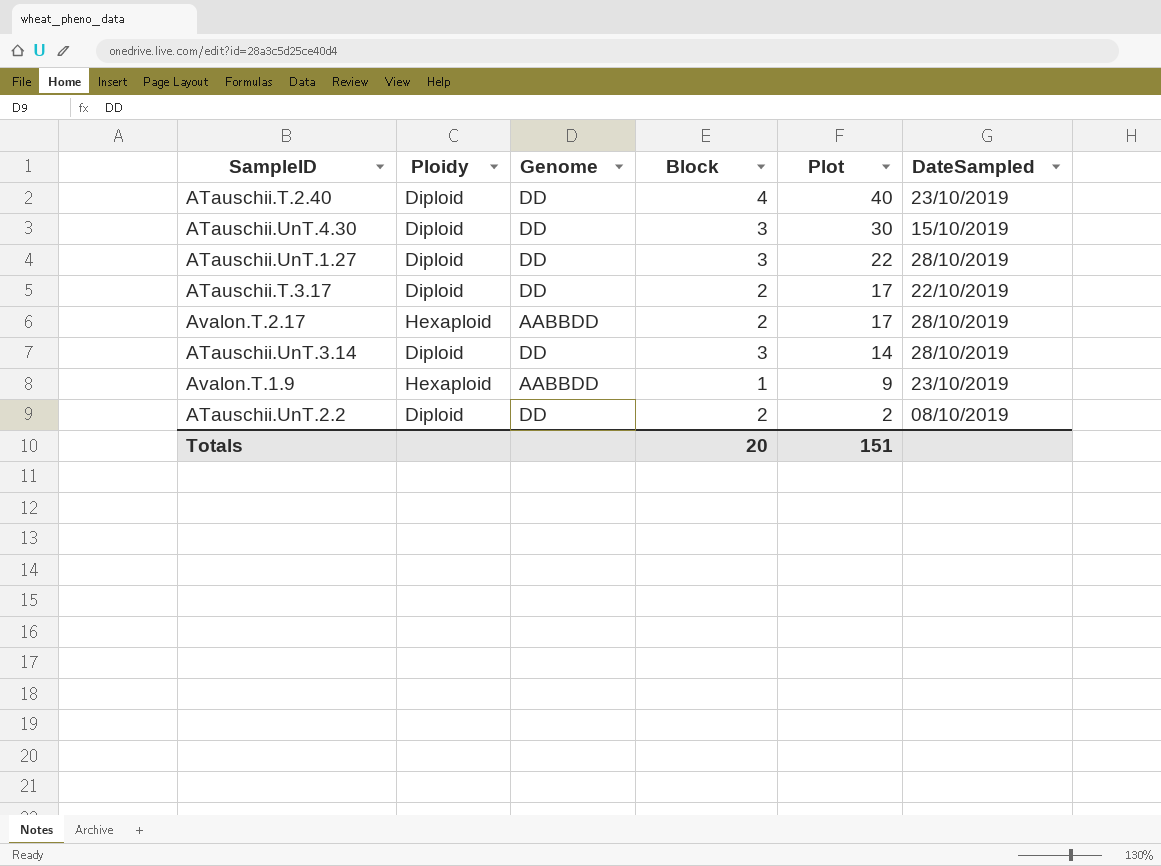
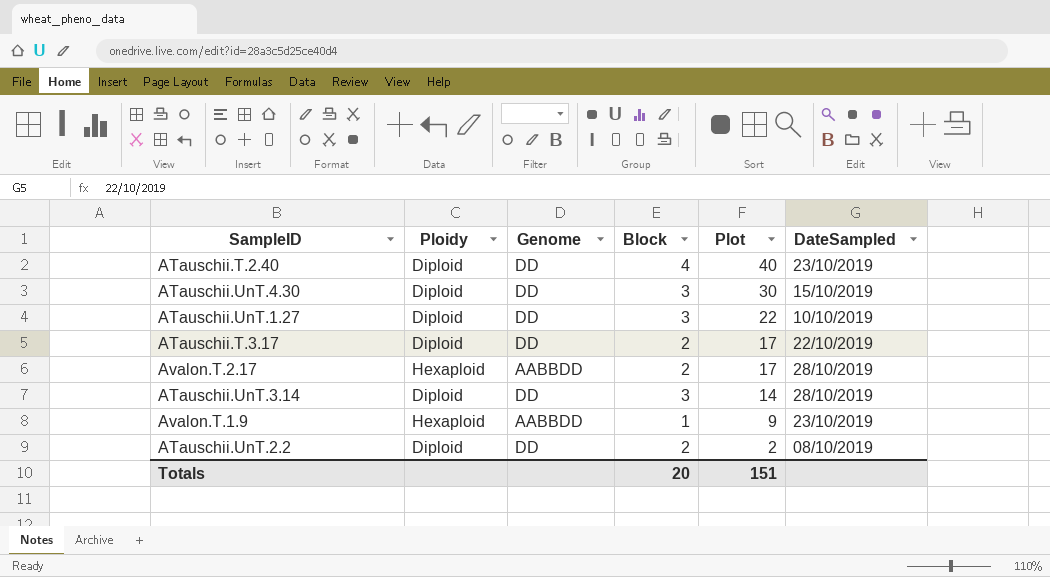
ATauschii.UnT.1.27 | DateSampled: 28/10/2019 -> 10/10/2019

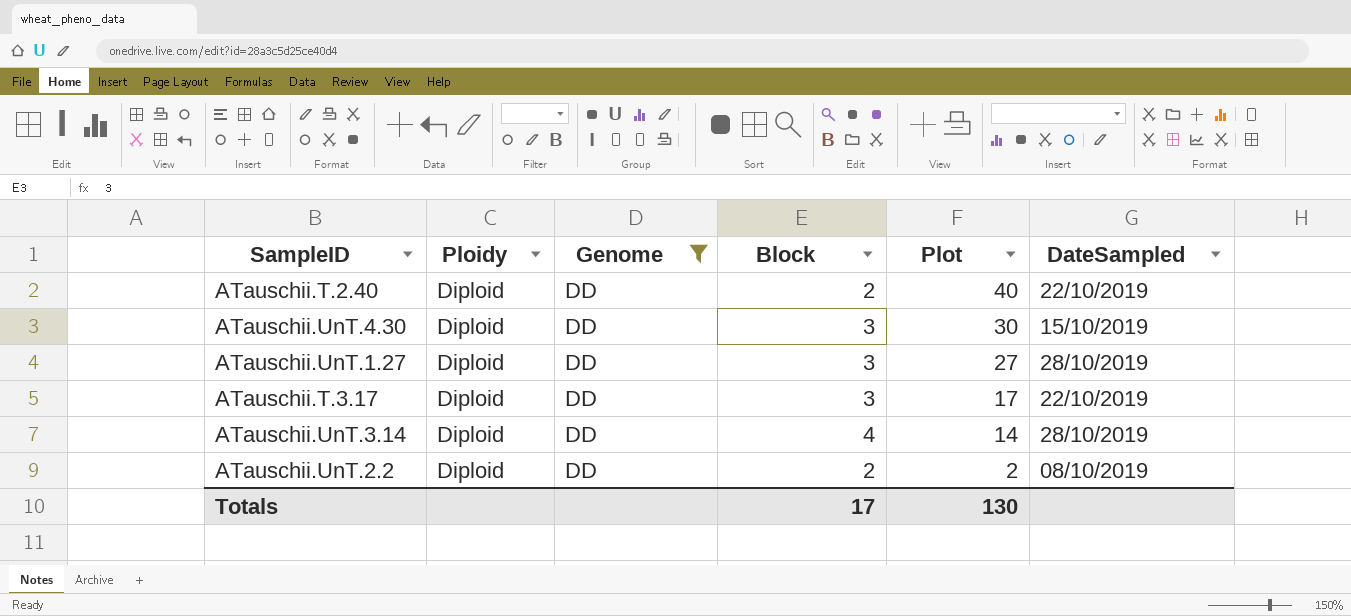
filter: none -> Genome = DD
ATauschii.T.2.40 | Block: 4 -> 2
ATauschii.T.2.40 | DateSampled: 23/10/2019 -> 22/10/2019
ATauschii.UnT.1.27 | Plot: 22 -> 27
ATauschii.UnT.1.27 | DateSampled: 10/10/2019 -> 28/10/2019
ATauschii.T.3.17 | Block: 2 -> 3
ATauschii.UnT.3.14 | Block: 3 -> 4
Totals | Block: 20 -> 17
Totals | Plot: 151 -> 130

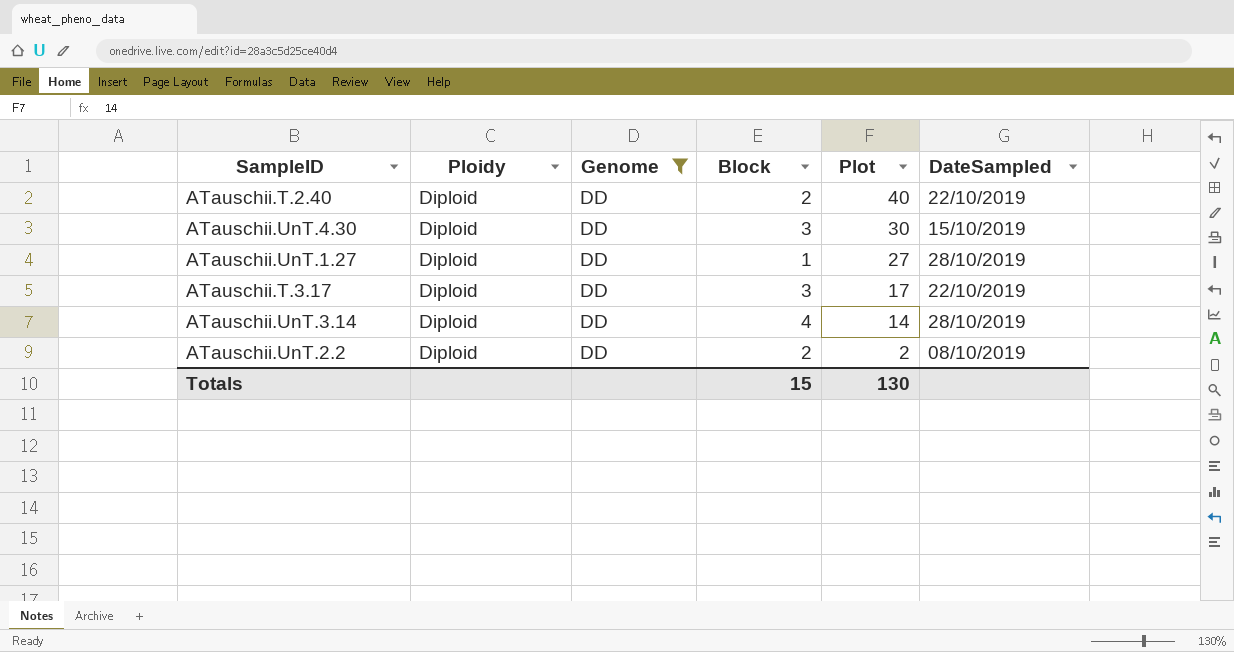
ATauschii.UnT.1.27 | Block: 3 -> 1
Totals | Block: 17 -> 15

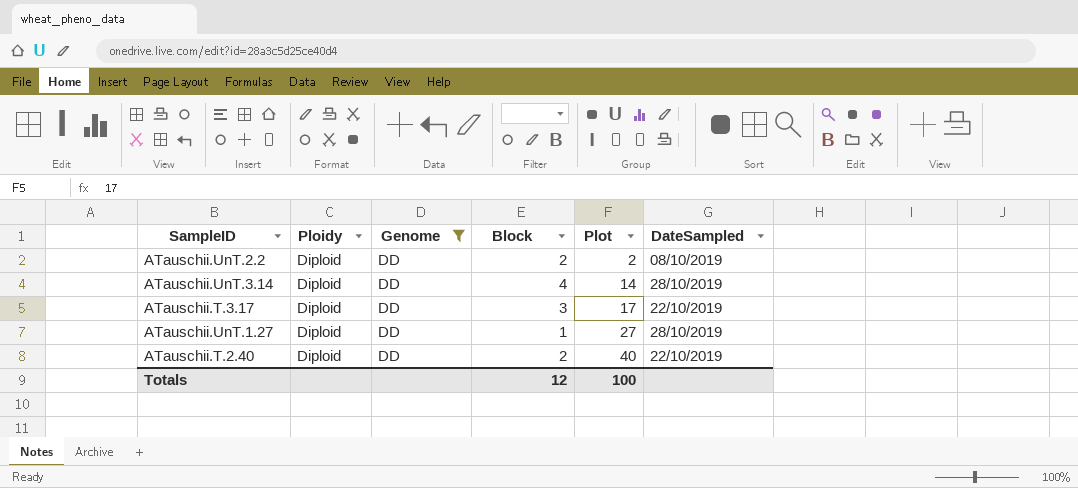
row order: Plot descending -> Plot ascending
row ATauschii.UnT.4.30: Diploid | DD | 3 | 30 | 15/10/2019 -> none
Totals | Block: 15 -> 12
Totals | Plot: 130 -> 100

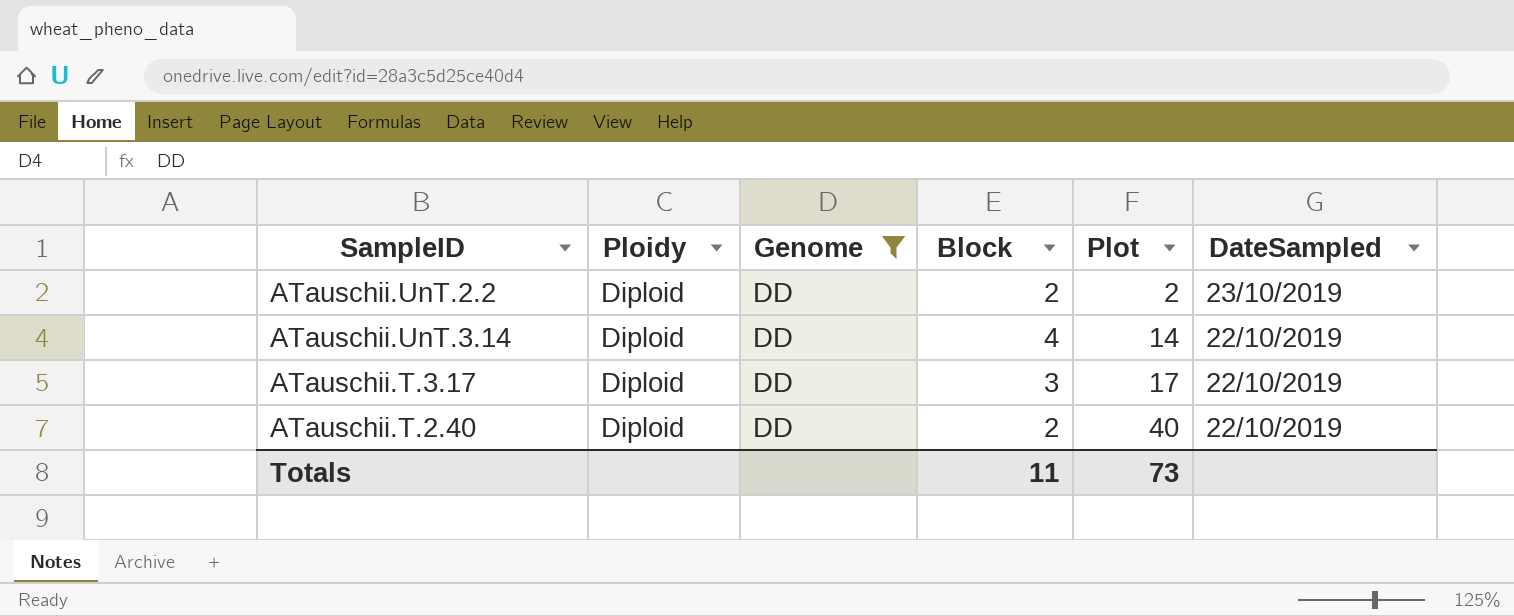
row ATauschii.UnT.1.27: Diploid | DD | 1 | 27 | 28/10/2019 -> none
ATauschii.UnT.2.2 | DateSampled: 08/10/2019 -> 23/10/2019
ATauschii.UnT.3.14 | DateSampled: 28/10/2019 -> 22/10/2019
Totals | Block: 12 -> 11
Totals | Plot: 100 -> 73

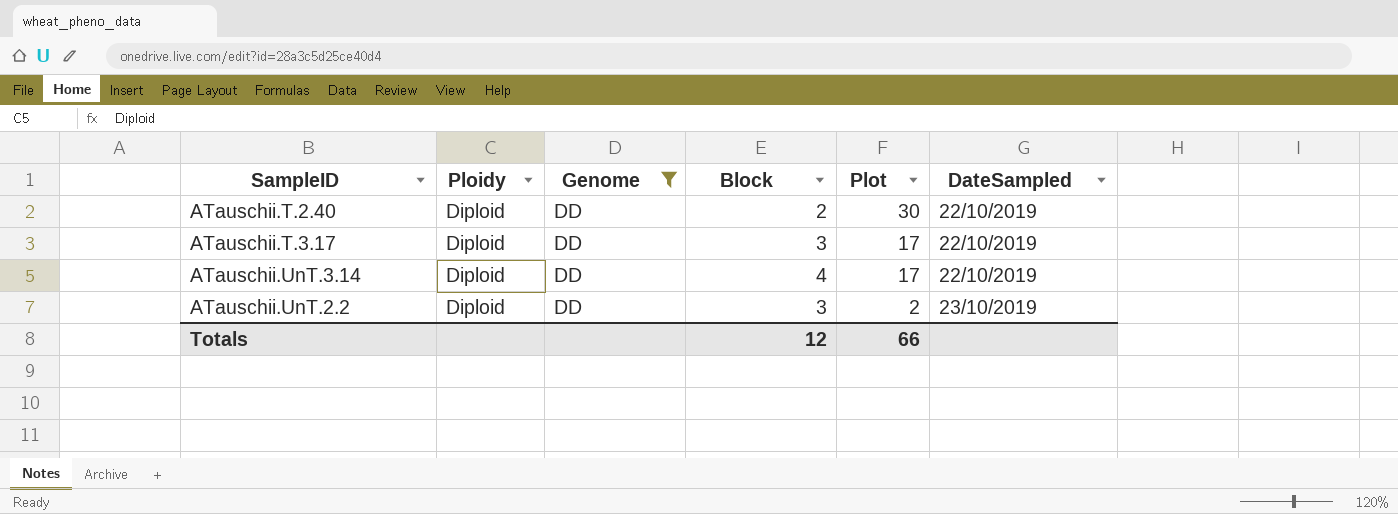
row order: Plot ascending -> Plot descending
ATauschii.T.2.40 | Plot: 40 -> 30
ATauschii.UnT.3.14 | Plot: 14 -> 17
ATauschii.UnT.2.2 | Block: 2 -> 3
Totals | Block: 11 -> 12
Totals | Plot: 73 -> 66

